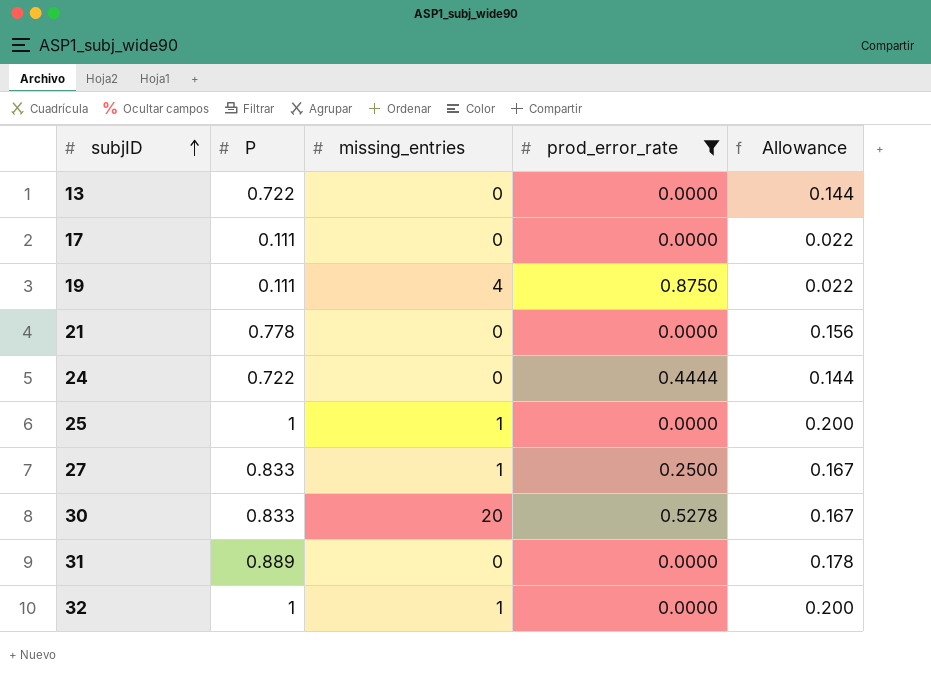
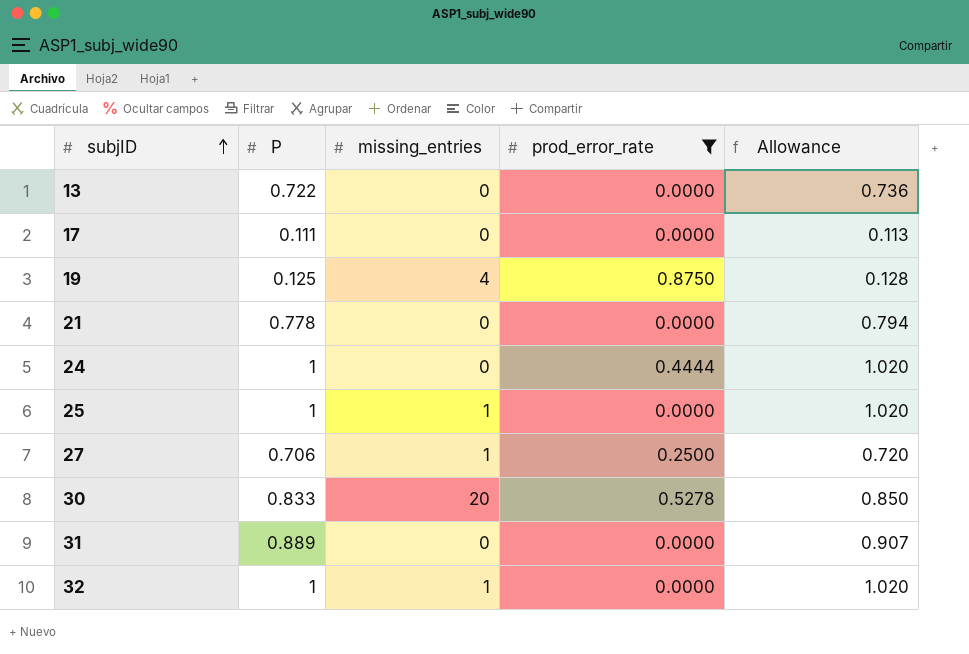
column Allowance | formula: [P] * 0.2 -> [P] * 1.02
19 | P: 0.111 -> 0.125
24 | P: 0.722 -> 1
27 | P: 0.833 -> 0.706

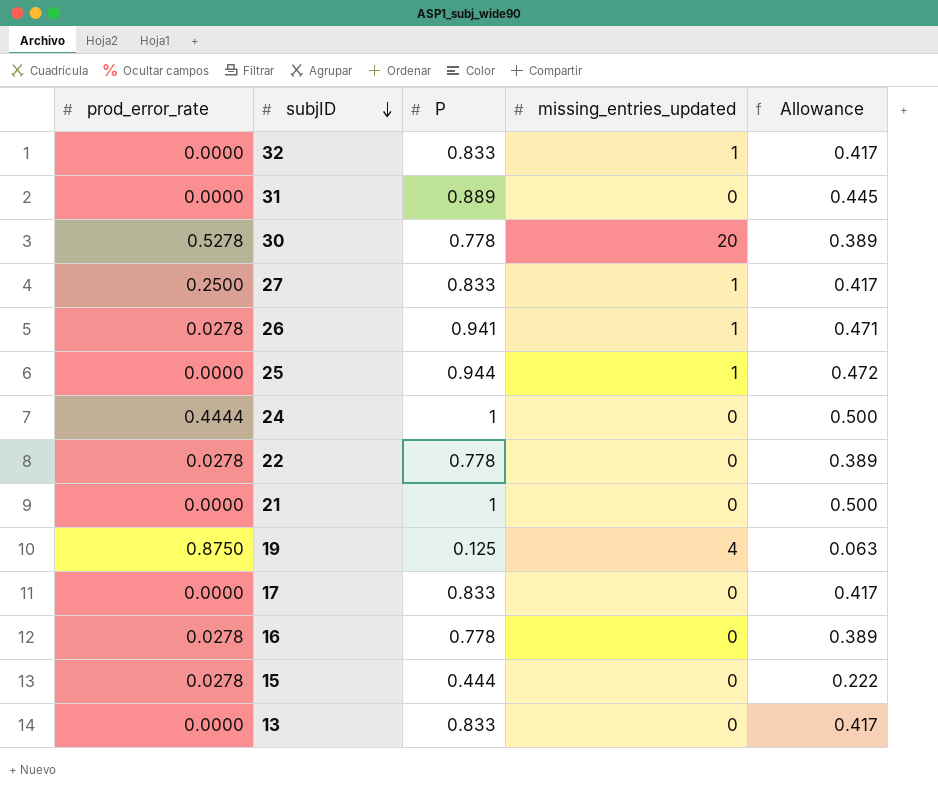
filter: prod_error_rate != 0.0278 -> none
row order: subjID ascending -> subjID descending
column prod_error_rate | position: 4 -> 1
column name: missing_entries -> missing_entries_updated
column Allowance | formula: [P] * 1.02 -> [P] * 0.5
32 | P: 1 -> 0.833
30 | P: 0.833 -> 0.778
27 | P: 0.706 -> 0.833
25 | P: 1 -> 0.944
21 | P: 0.778 -> 1
17 | P: 0.111 -> 0.833
13 | P: 0.722 -> 0.833

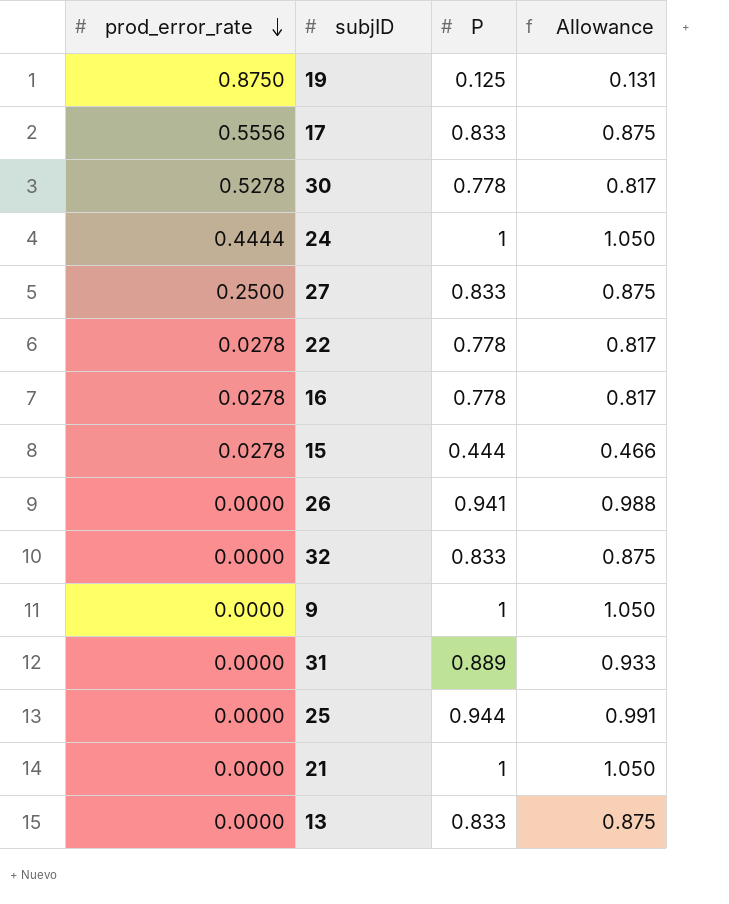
row order: subjID descending -> prod_error_rate descending
column missing_entries_updated | position: 4 -> none
column Allowance | formula: [P] * 0.5 -> [P] * 1.05
17 | prod_error_rate: 0.0000 -> 0.5556
26 | prod_error_rate: 0.0278 -> 0.0000
row 9: none -> 0.0000 | 1 | 1.050

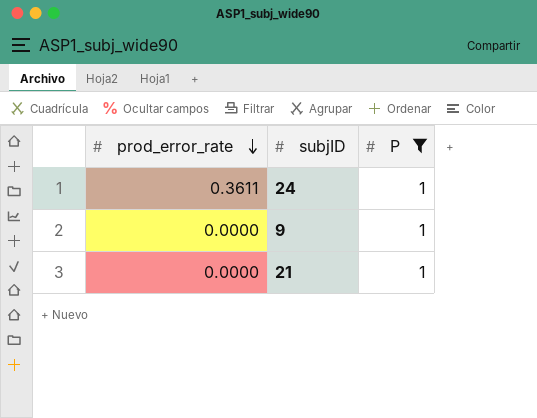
filter: none -> P = 1
column Allowance | formula: [P] * 1.05 -> none
24 | prod_error_rate: 0.4444 -> 0.3611

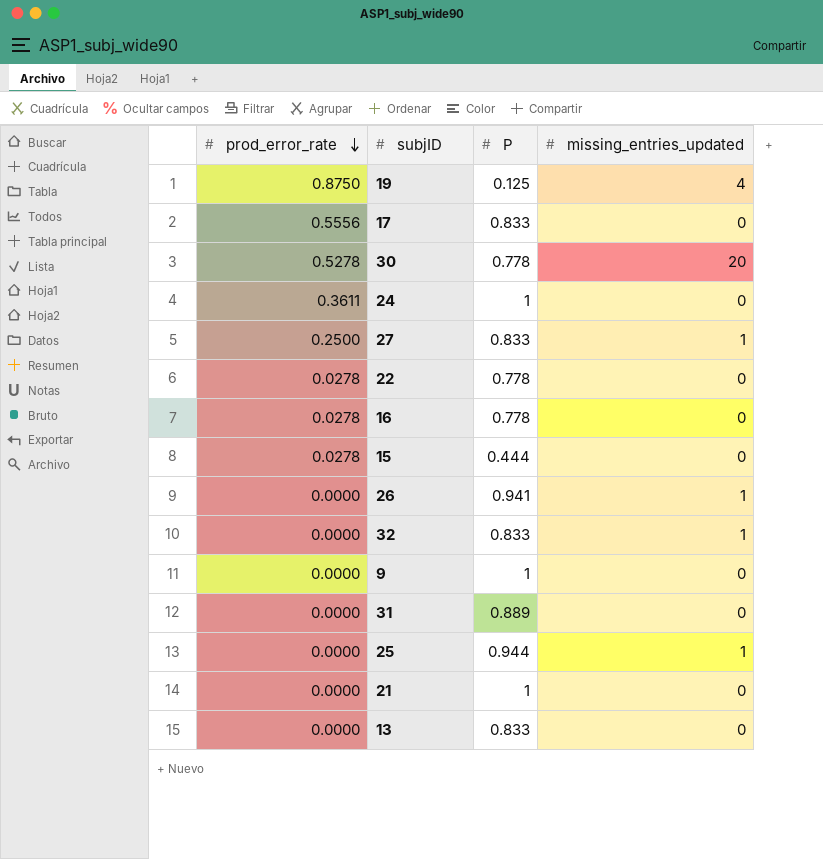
filter: P = 1 -> none
column missing_entries_updated | position: none -> 4

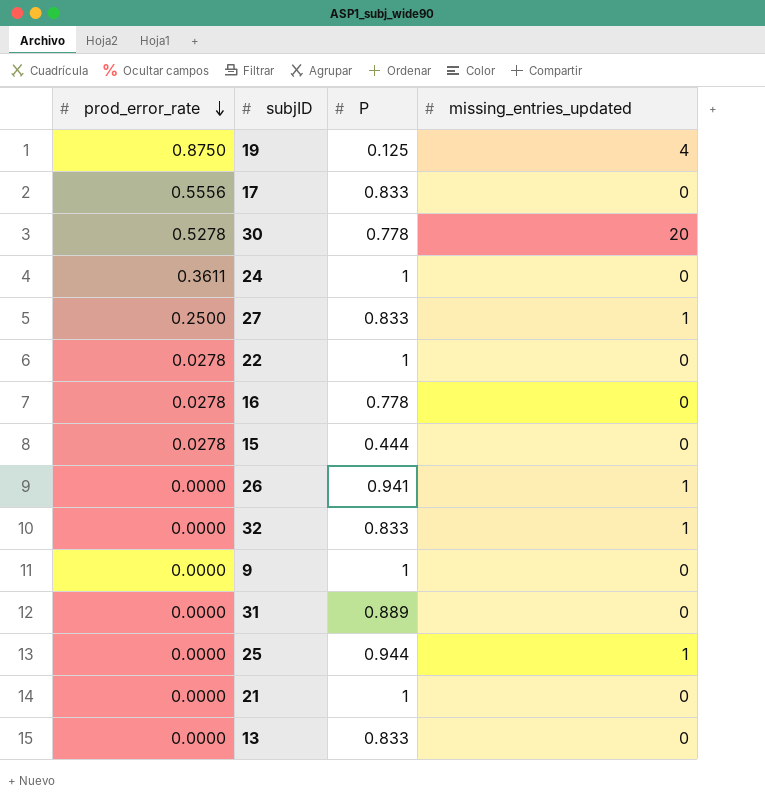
22 | P: 0.778 -> 1

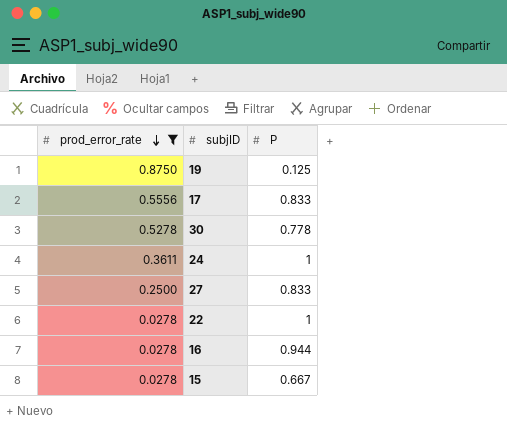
filter: none -> prod_error_rate != 0.0000
column missing_entries_updated | position: 4 -> none
16 | P: 0.778 -> 0.944
15 | P: 0.444 -> 0.667

